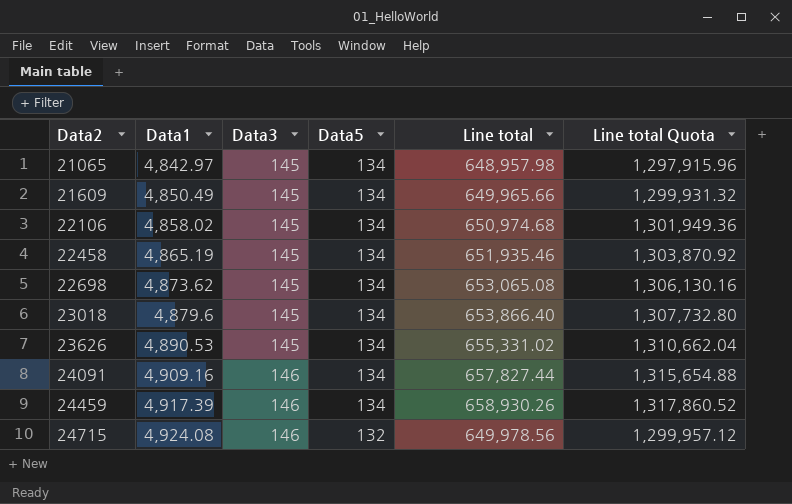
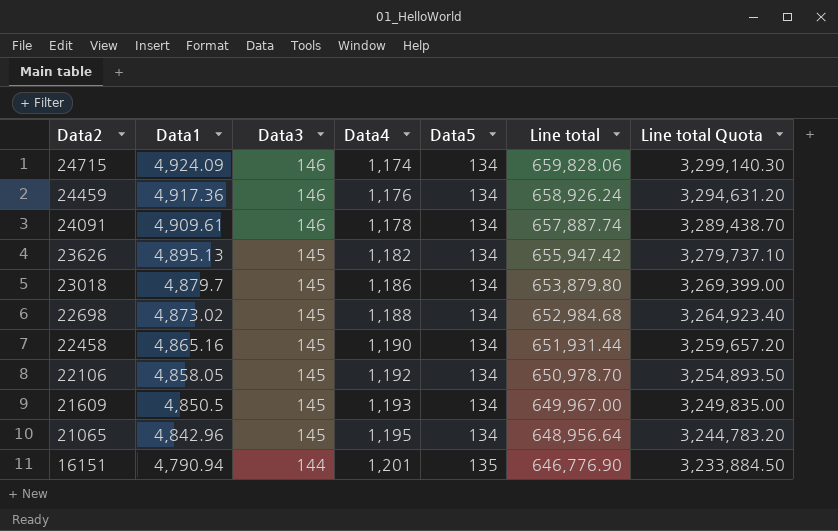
row order: Data2 ascending -> Data2 descending
column Data4 | position: none -> 4
column Line total Quota | formula: [Line total] * 2 -> [Line total] * 5
24715 | Data1: 4,924.08 -> 4,924.09
24715 | Data5: 132 -> 134
24715 | Line total: 649,978.56 -> 659,828.06
24459 | Data1: 4,917.39 -> 4,917.36
24459 | Line total: 658,930.26 -> 658,926.24
24091 | Data1: 4,909.16 -> 4,909.61
24091 | Line total: 657,827.44 -> 657,887.74
23626 | Data1: 4,890.53 -> 4,895.13
23626 | Line total: 655,331.02 -> 655,947.42
23018 | Data1: 4,879.6 -> 4,879.7
23018 | Line total: 653,866.40 -> 653,879.80
22698 | Data1: 4,873.62 -> 4,873.02
22698 | Line total: 653,065.08 -> 652,984.68
22458 | Data1: 4,865.19 -> 4,865.16
22458 | Line total: 651,935.46 -> 651,931.44
22106 | Data1: 4,858.02 -> 4,858.05
22106 | Line total: 650,974.68 -> 650,978.70
21609 | Data1: 4,850.49 -> 4,850.5
21609 | Line total: 649,965.66 -> 649,967.00
21065 | Data1: 4,842.97 -> 4,842.96
21065 | Line total: 648,957.98 -> 648,956.64
row 16151: none -> 4,790.94 | 144 | 1,201 | 135 | 646,776.90 | 3,233,884.50

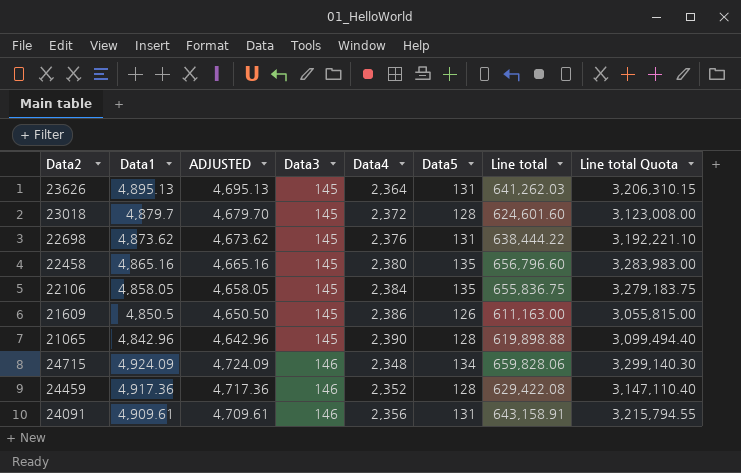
row order: Data2 descending -> Data3 ascending
column ADJUSTED | formula: none -> [Data1] - 200
row 16151: 4,790.94 | 144 | 1,201 | 135 | 646,776.90 | 3,233,884.50 -> none
23626 | Data4: 1,182 -> 2,364
23626 | Data5: 134 -> 131
23626 | Line total: 655,947.42 -> 641,262.03
23626 | Line total Quota: 3,279,737.10 -> 3,206,310.15
23018 | Data4: 1,186 -> 2,372
23018 | Data5: 134 -> 128
23018 | Line total: 653,879.80 -> 624,601.60
23018 | Line total Quota: 3,269,399.00 -> 3,123,008.00
22698 | Data1: 4,873.02 -> 4,873.62
22698 | Data4: 1,188 -> 2,376
22698 | Data5: 134 -> 131
22698 | Line total: 652,984.68 -> 638,444.22
22698 | Line total Quota: 3,264,923.40 -> 3,192,221.10
22458 | Data4: 1,190 -> 2,380
22458 | Data5: 134 -> 135
22458 | Line total: 651,931.44 -> 656,796.60
22458 | Line total Quota: 3,259,657.20 -> 3,283,983.00
22106 | Data4: 1,192 -> 2,384
22106 | Data5: 134 -> 135
22106 | Line total: 650,978.70 -> 655,836.75
22106 | Line total Quota: 3,254,893.50 -> 3,279,183.75
21609 | Data4: 1,193 -> 2,386
21609 | Data5: 134 -> 126
21609 | Line total: 649,967.00 -> 611,163.00
21609 | Line total Quota: 3,249,835.00 -> 3,055,815.00
21065 | Data4: 1,195 -> 2,390
21065 | Data5: 134 -> 128
21065 | Line total: 648,956.64 -> 619,898.88
21065 | Line total Quota: 3,244,783.20 -> 3,099,494.40
24715 | Data4: 1,174 -> 2,348
24459 | Data4: 1,176 -> 2,352
24459 | Data5: 134 -> 128
24459 | Line total: 658,926.24 -> 629,422.08
24459 | Line total Quota: 3,294,631.20 -> 3,147,110.40
24091 | Data4: 1,178 -> 2,356
24091 | Data5: 134 -> 131
24091 | Line total: 657,887.74 -> 643,158.91
24091 | Line total Quota: 3,289,438.70 -> 3,215,794.55

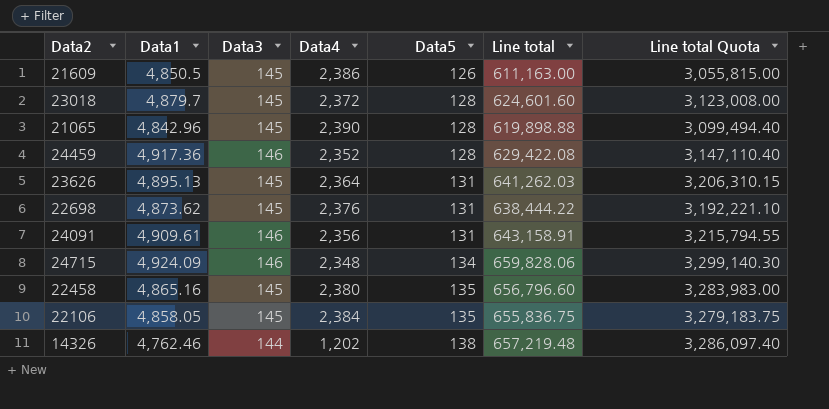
row order: Data3 ascending -> Data5 ascending
column ADJUSTED | formula: [Data1] - 200 -> none
row 14326: none -> 4,762.46 | 144 | 1,202 | 138 | 657,219.48 | 3,286,097.40

